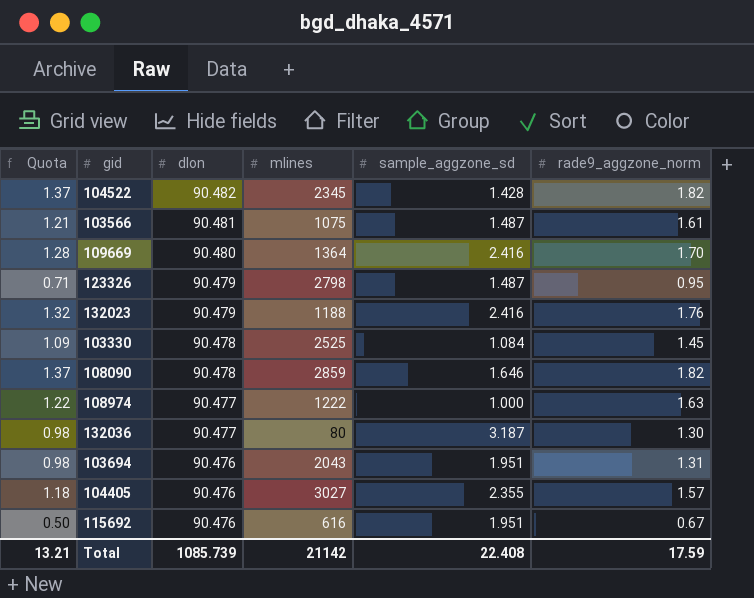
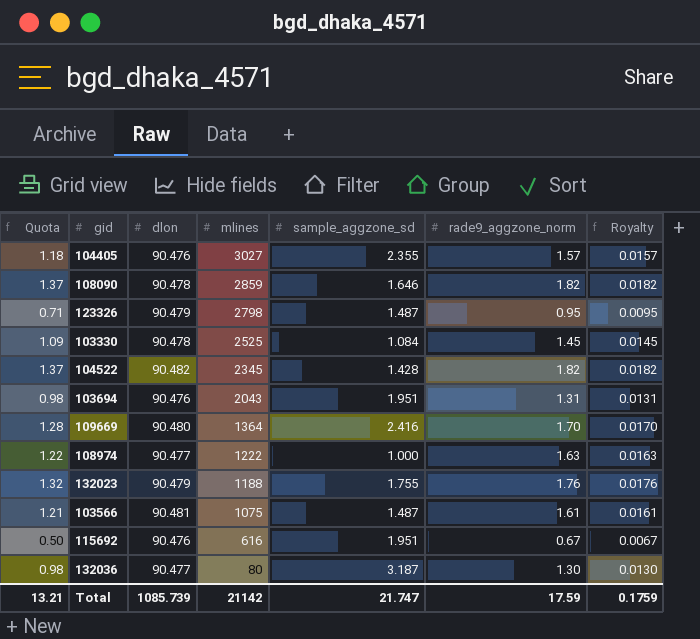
row order: dlon descending -> mlines descending
column Royalty | formula: none -> [rade9_aggzone_norm] * 0.01
132023 | sample_aggzone_sd: 2.416 -> 1.755
Total | sample_aggzone_sd: 22.408 -> 21.747

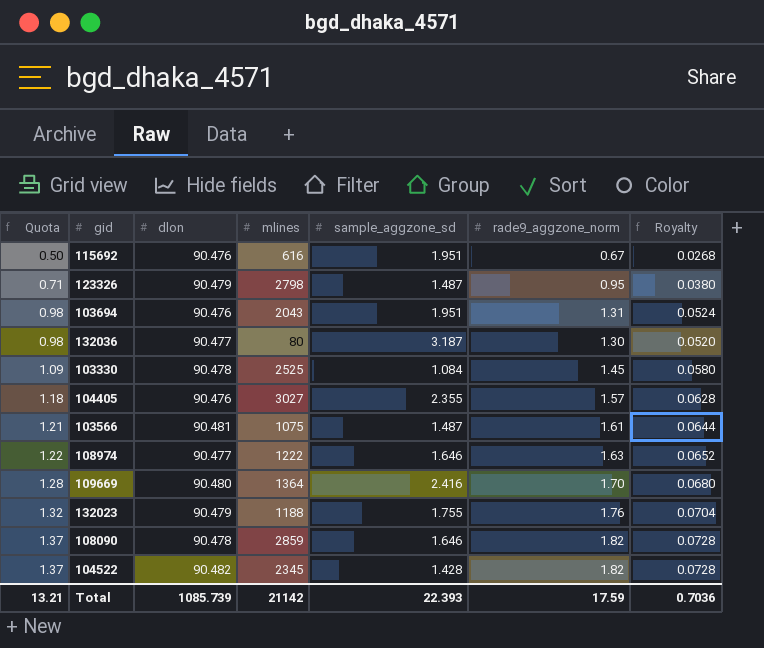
row order: mlines descending -> Quota ascending
column Royalty | formula: [rade9_aggzone_norm] * 0.01 -> [rade9_aggzone_norm] * 0.04
108974 | sample_aggzone_sd: 1.000 -> 1.646
Total | sample_aggzone_sd: 21.747 -> 22.393
Total | Royalty: 0.1759 -> 0.7036

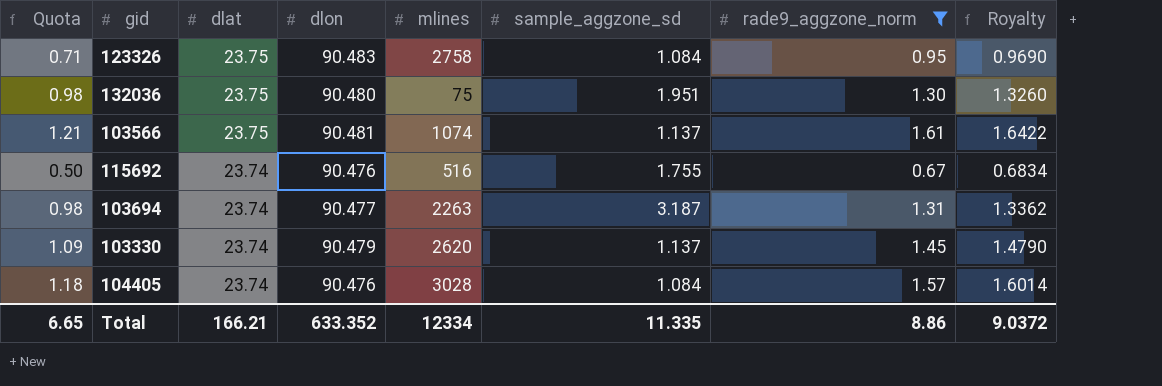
filter: none -> rade9_aggzone_norm <= 1.61
row order: Quota ascending -> dlat descending
column dlat | position: none -> 3
column Royalty | formula: [rade9_aggzone_norm] * 0.04 -> [rade9_aggzone_norm] * 1.02
123326 | dlon: 90.479 -> 90.483
123326 | mlines: 2798 -> 2758
123326 | sample_aggzone_sd: 1.487 -> 1.084
132036 | dlon: 90.477 -> 90.480
132036 | mlines: 80 -> 75
132036 | sample_aggzone_sd: 3.187 -> 1.951
103566 | mlines: 1075 -> 1074
103566 | sample_aggzone_sd: 1.487 -> 1.137
115692 | mlines: 616 -> 516
115692 | sample_aggzone_sd: 1.951 -> 1.755
103694 | dlon: 90.476 -> 90.477
103694 | mlines: 2043 -> 2263
103694 | sample_aggzone_sd: 1.951 -> 3.187
103330 | dlon: 90.478 -> 90.479
103330 | mlines: 2525 -> 2620
103330 | sample_aggzone_sd: 1.084 -> 1.137
104405 | mlines: 3027 -> 3028
104405 | sample_aggzone_sd: 2.355 -> 1.084
Total | Quota: 13.21 -> 6.65
Total | dlon: 1085.739 -> 633.352
Total | mlines: 21142 -> 12334
Total | sample_aggzone_sd: 22.393 -> 11.335
Total | rade9_aggzone_norm: 17.59 -> 8.86
Total | Royalty: 0.7036 -> 9.0372

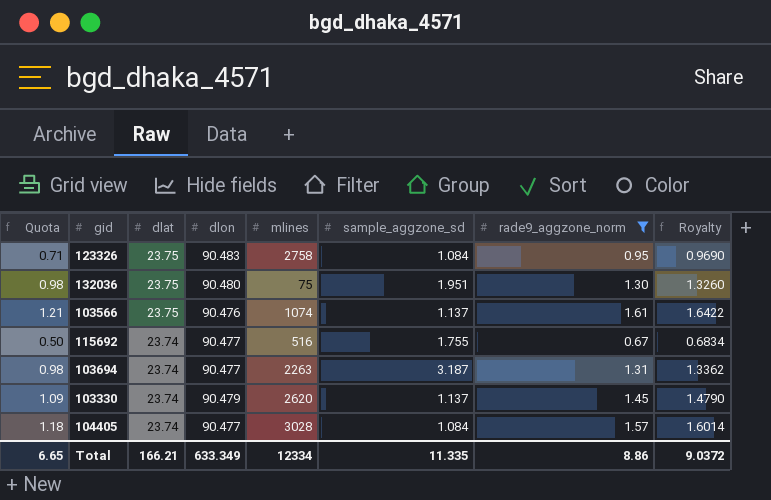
103566 | dlon: 90.481 -> 90.476
115692 | dlon: 90.476 -> 90.477
104405 | dlon: 90.476 -> 90.477
Total | dlon: 633.352 -> 633.349

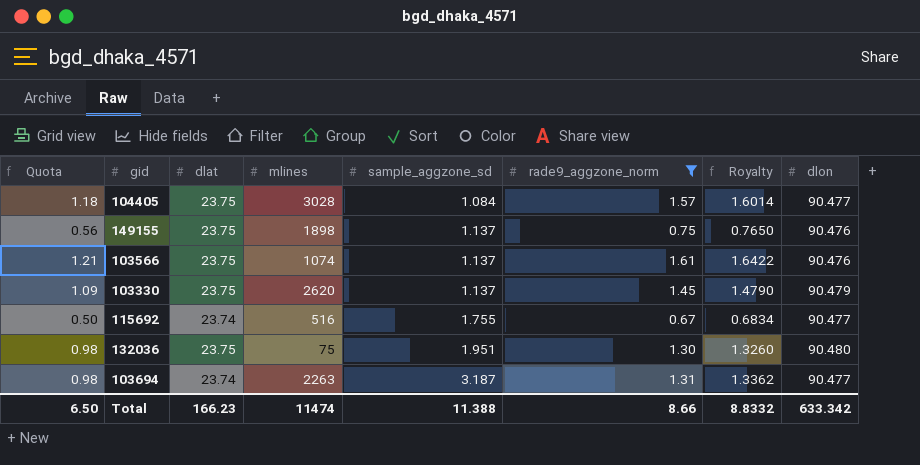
row order: dlat descending -> sample_aggzone_sd ascending
column dlon | position: 4 -> 8
row 123326: 0.71 | 23.75 | 90.483 | 2758 | 1.084 | 0.95 | 0.9690 -> none
104405 | dlat: 23.74 -> 23.75
row 149155: none -> 0.56 | 23.75 | 1898 | 1.137 | 0.75 | 0.7650 | 90.476
103330 | dlat: 23.74 -> 23.75
Total | Quota: 6.65 -> 6.50
Total | dlat: 166.21 -> 166.23
Total | mlines: 12334 -> 11474
Total | sample_aggzone_sd: 11.335 -> 11.388
Total | rade9_aggzone_norm: 8.86 -> 8.66
Total | Royalty: 9.0372 -> 8.8332
Total | dlon: 633.349 -> 633.342

